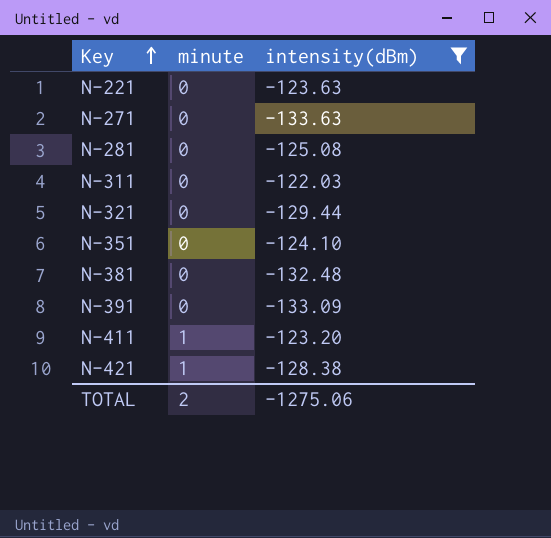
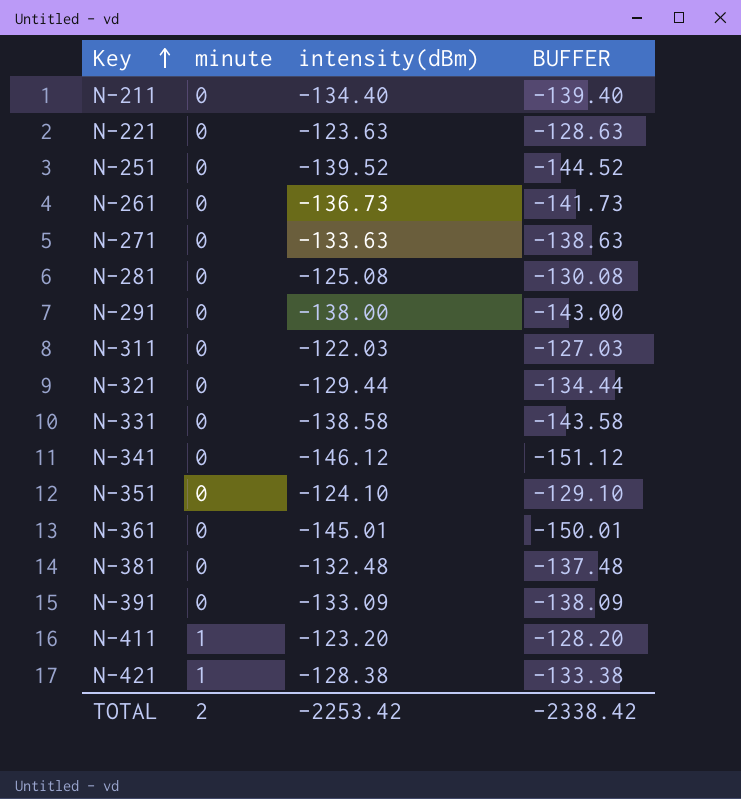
filter: intensity(dBm) >= -133.63 -> none
column BUFFER | formula: none -> [intensity(dBm)] - 5
TOTAL | intensity(dBm): -1275.06 -> -2253.42

